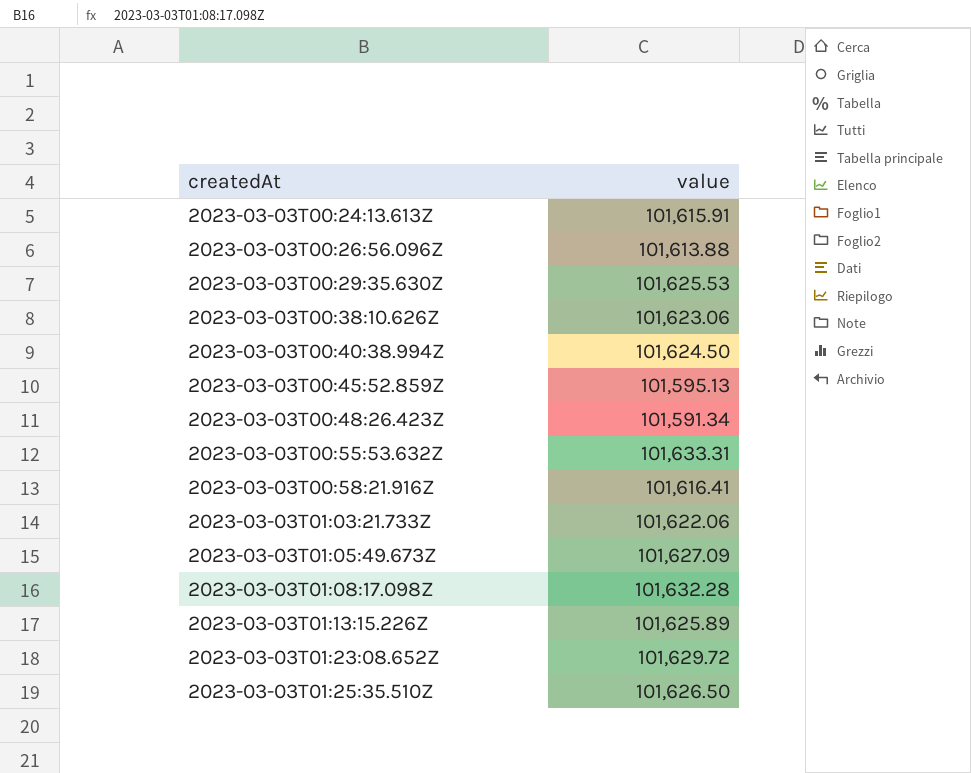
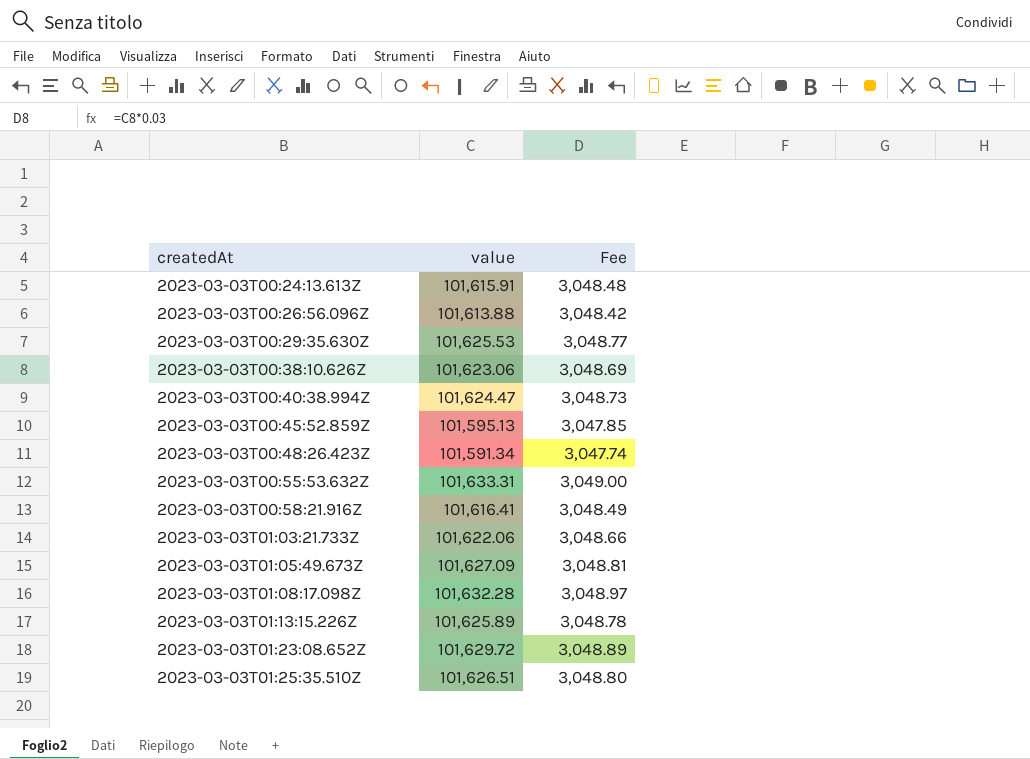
column Fee | formula: none -> [value] * 0.03
2023-03-03T00:40:38.994Z | value: 101,624.50 -> 101,624.47
2023-03-03T01:25:35.510Z | value: 101,626.50 -> 101,626.51

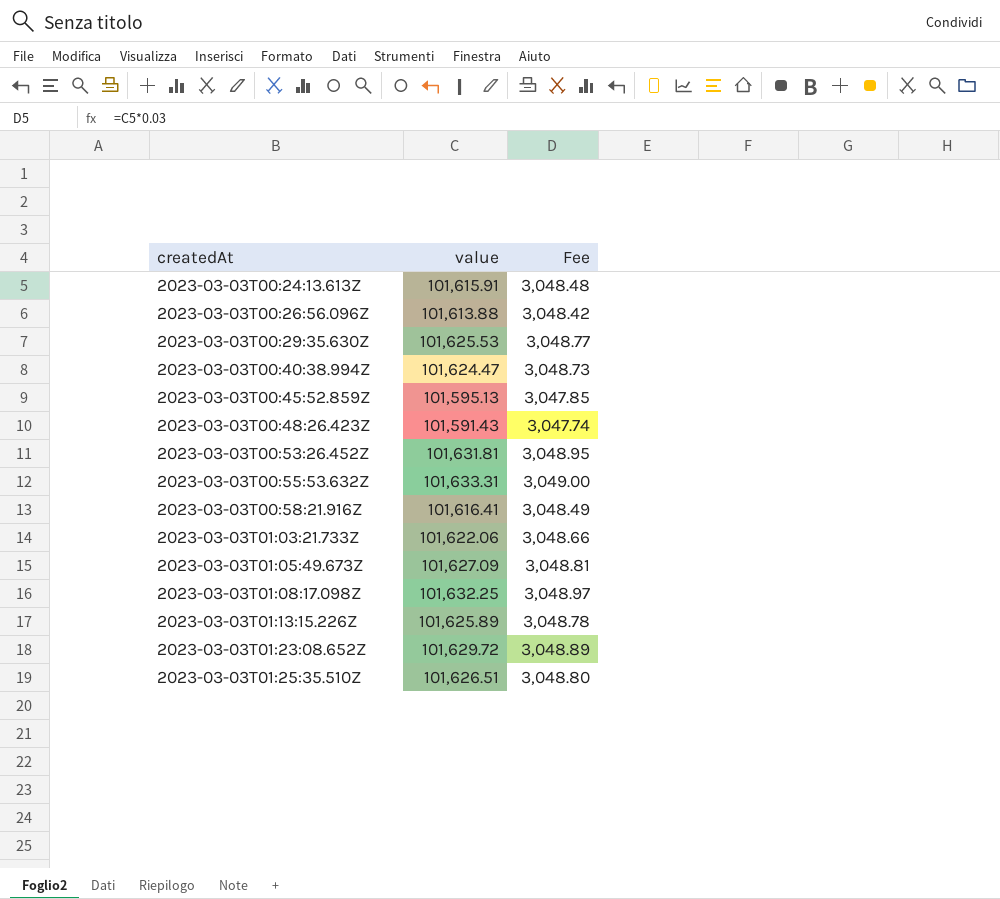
row 2023-03-03T00:38:10.626Z: 101,623.06 | 3,048.69 -> none
2023-03-03T00:48:26.423Z | value: 101,591.34 -> 101,591.43
row 2023-03-03T00:53:26.452Z: none -> 101,631.81 | 3,048.95
2023-03-03T01:08:17.098Z | value: 101,632.28 -> 101,632.25

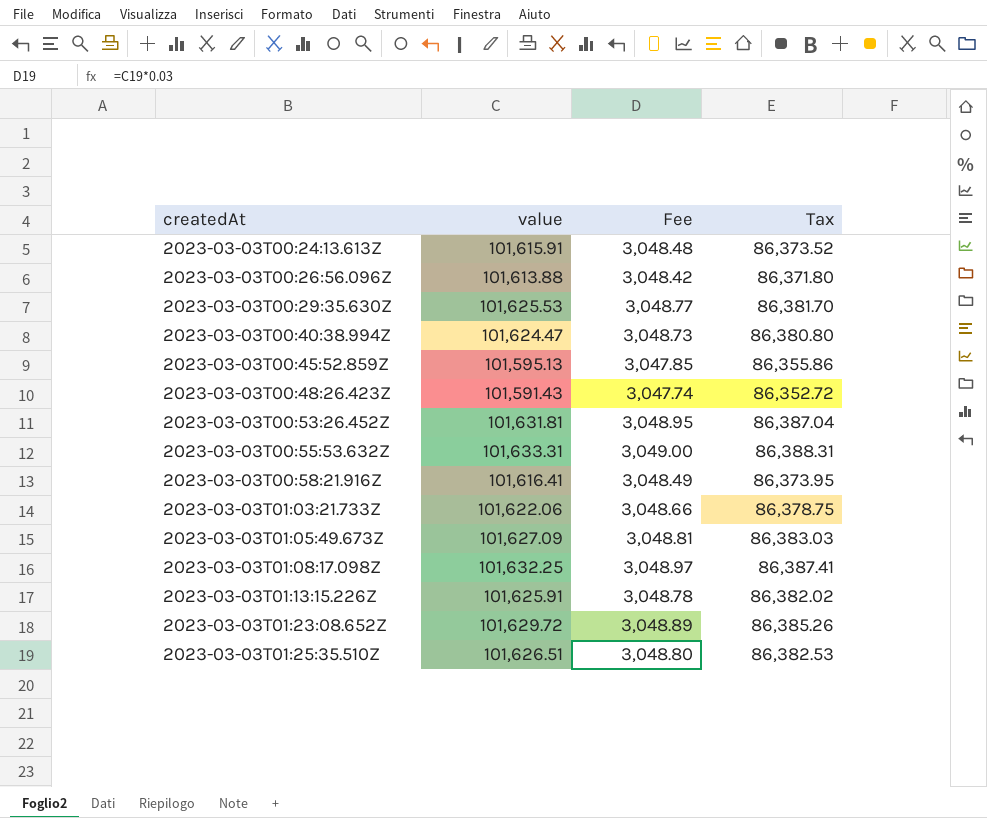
column Tax | formula: none -> [value] * 0.85
2023-03-03T01:13:15.226Z | value: 101,625.89 -> 101,625.91

